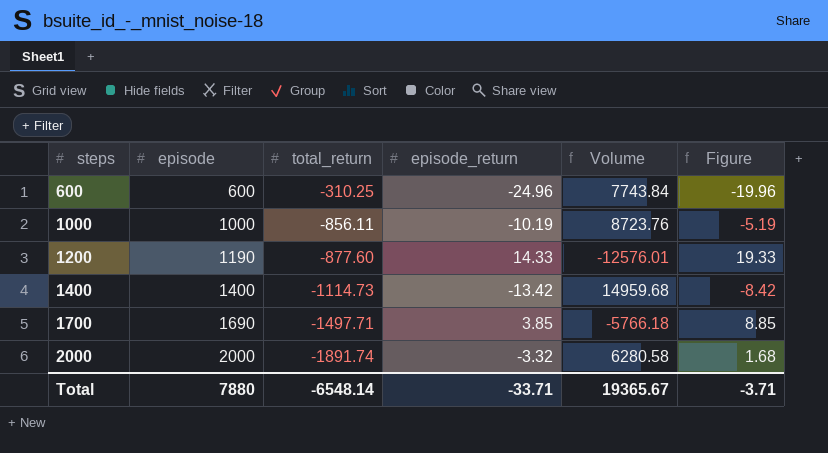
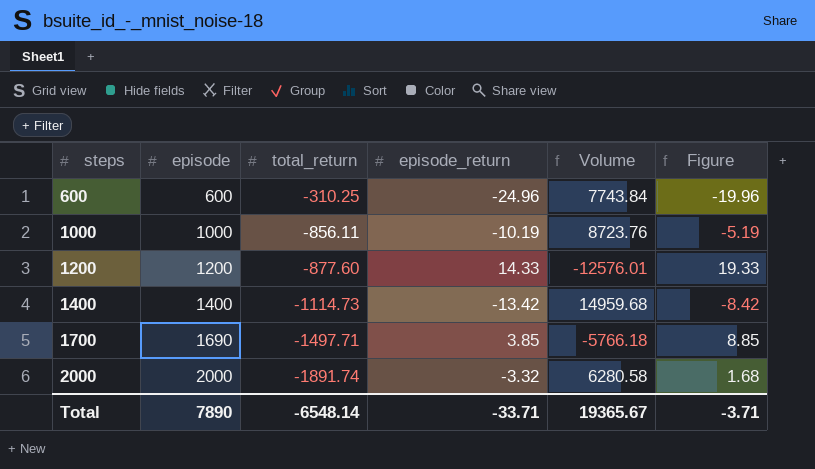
1200 | episode: 1190 -> 1200
Total | episode: 7880 -> 7890

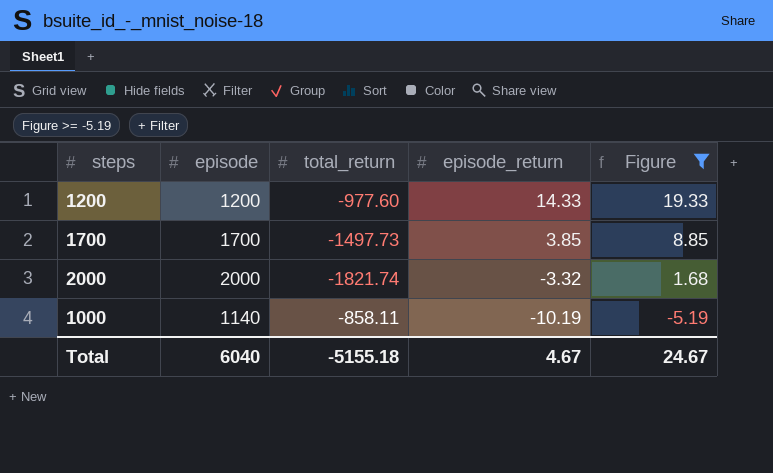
filter: none -> Figure >= -5.19
row order: steps ascending -> episode_return descending
column Volume | formula: [total_return] * [episode_return] -> none
1200 | total_return: -877.60 -> -977.60
1700 | episode: 1690 -> 1700
1700 | total_return: -1497.71 -> -1497.73
2000 | total_return: -1891.74 -> -1821.74
1000 | episode: 1000 -> 1140
1000 | total_return: -856.11 -> -858.11
Total | episode: 7890 -> 6040
Total | total_return: -6548.14 -> -5155.18
Total | episode_return: -33.71 -> 4.67
Total | Figure: -3.71 -> 24.67

